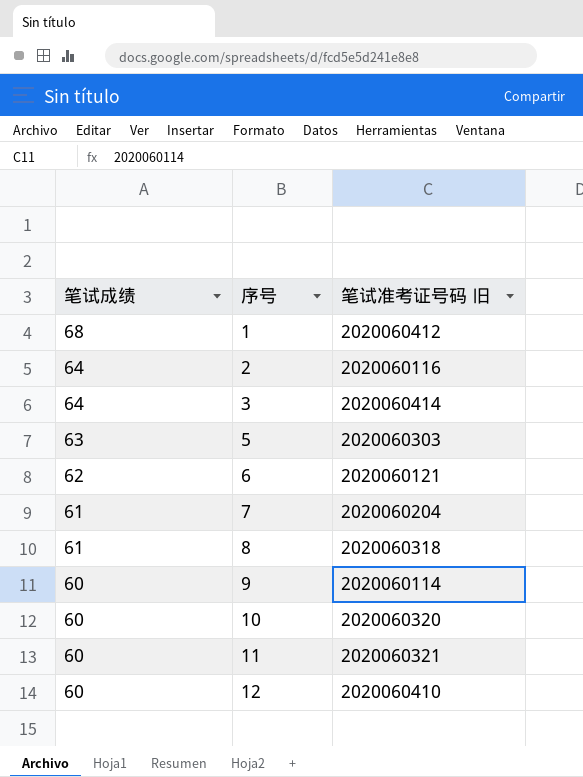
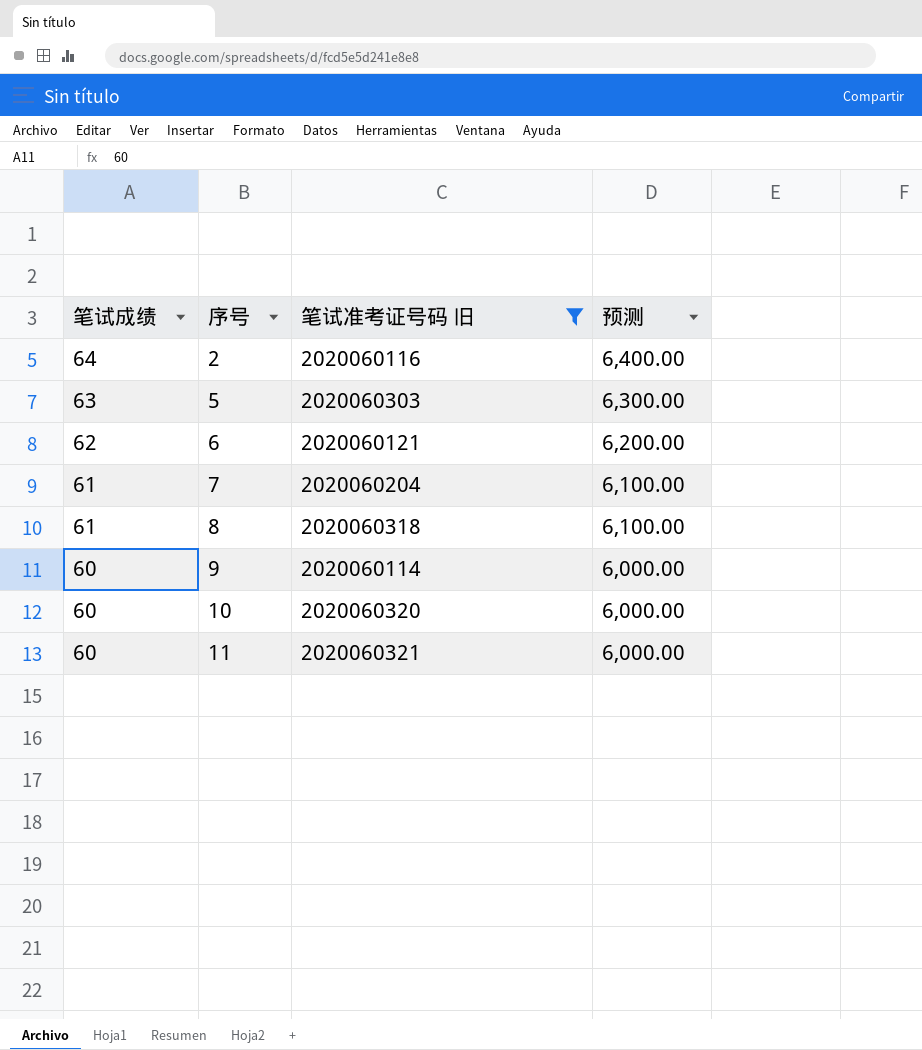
filter: none -> 笔试准考证号码 旧 <= 2020060321
column 预测 | formula: none -> [笔试成绩] * 100

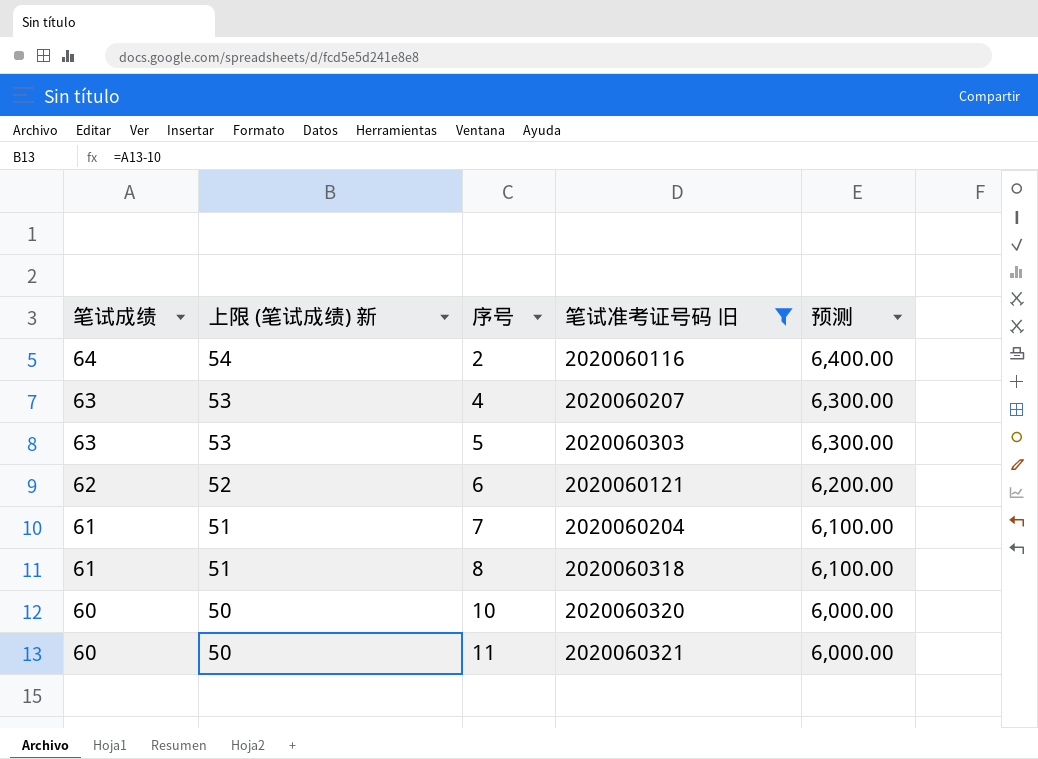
column 上限 (笔试成绩) 新 | formula: none -> [笔试成绩] - 10
row 9: 60 | 2020060114 | 6,000.00 -> none
row 4: none -> 63 | 53 | 2020060207 | 6,300.00

